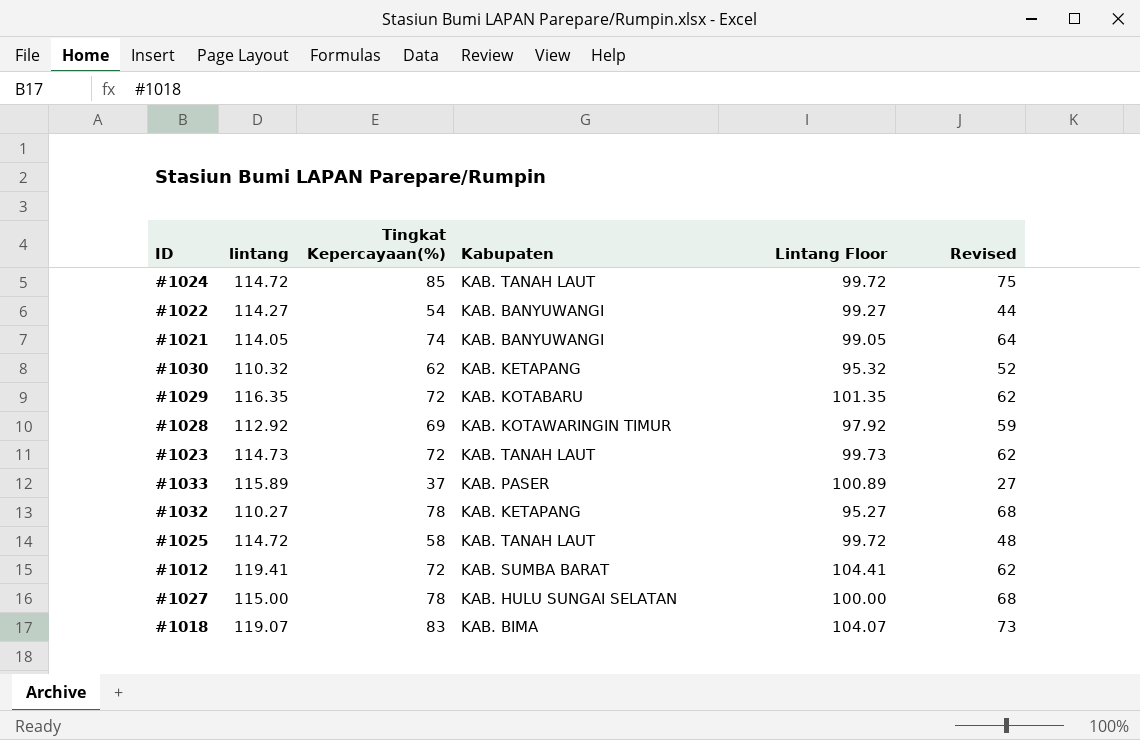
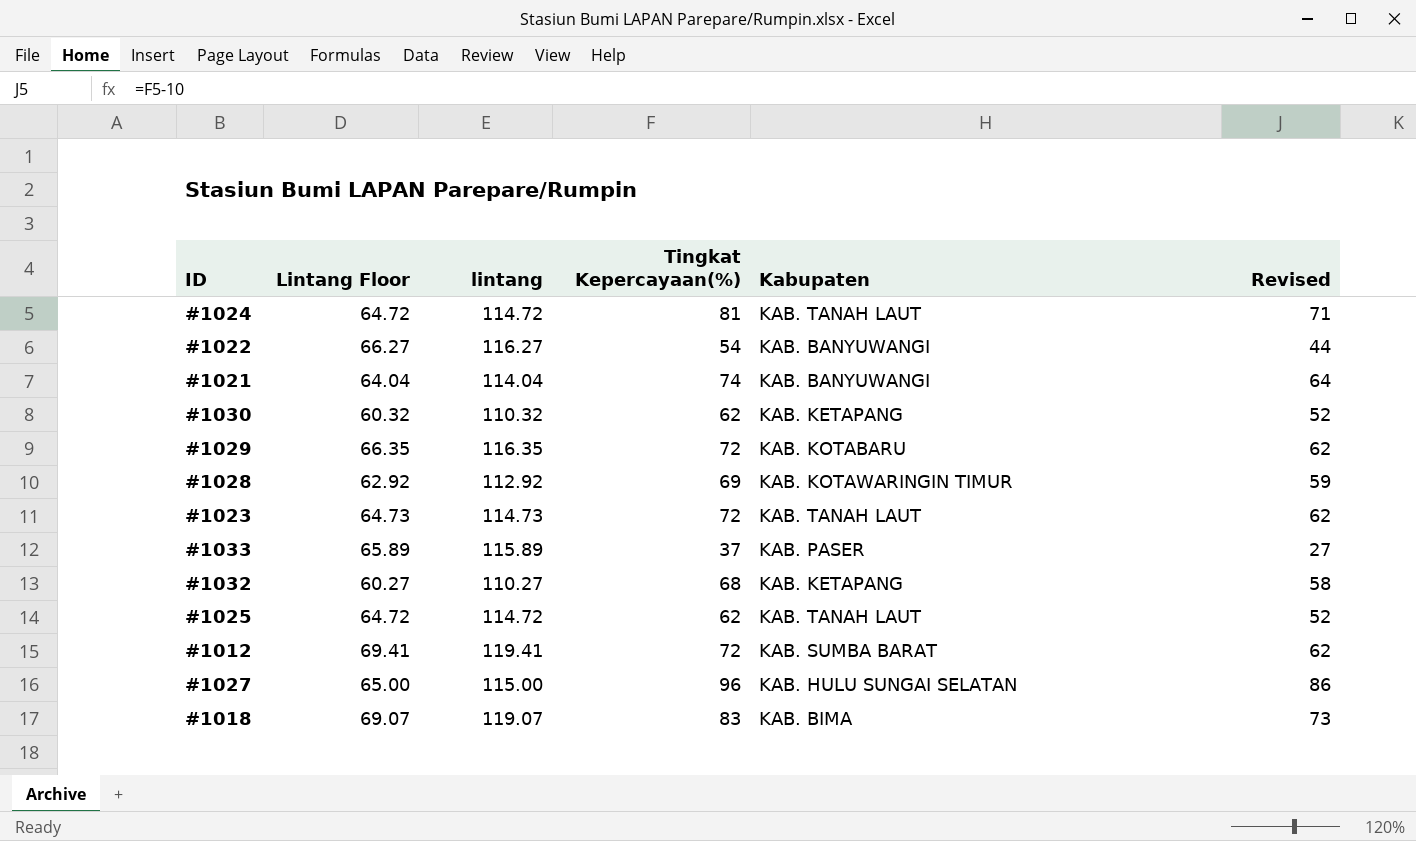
column Lintang Floor | formula: [lintang] - 15 -> [lintang] - 50
column Lintang Floor | position: 5 -> 2
#1024 | Tingkat Kepercayaan(%): 85 -> 81
#1024 | Revised: 75 -> 71
#1022 | lintang: 114.27 -> 116.27
#1021 | lintang: 114.05 -> 114.04
#1032 | Tingkat Kepercayaan(%): 78 -> 68
#1032 | Revised: 68 -> 58
#1025 | Tingkat Kepercayaan(%): 58 -> 62
#1025 | Revised: 48 -> 52
#1027 | Tingkat Kepercayaan(%): 78 -> 96
#1027 | Revised: 68 -> 86

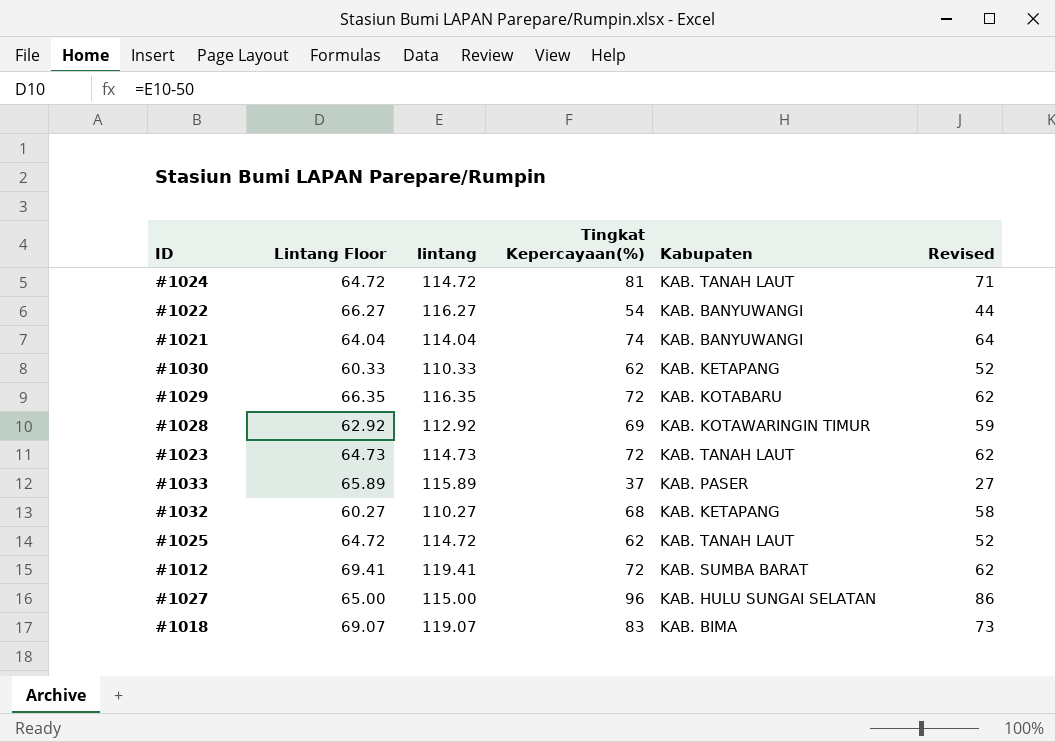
#1030 | Lintang Floor: 60.32 -> 60.33
#1030 | lintang: 110.32 -> 110.33

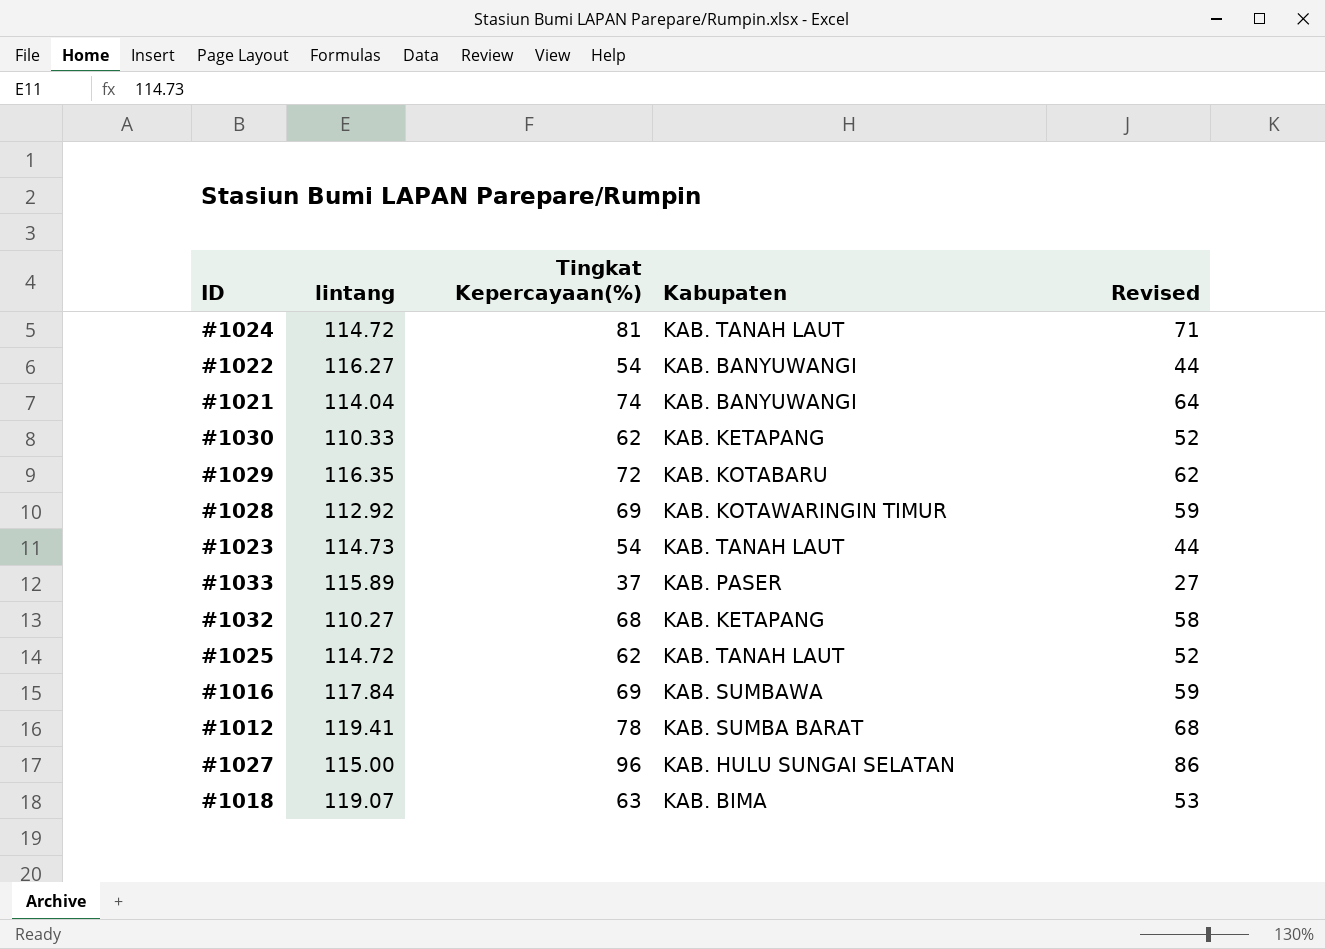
column Lintang Floor | formula: [lintang] - 50 -> none
#1023 | Tingkat Kepercayaan(%): 72 -> 54
#1023 | Revised: 62 -> 44
row #1016: none -> 117.84 | 69 | KAB. SUMBAWA | 59
#1012 | Tingkat Kepercayaan(%): 72 -> 78
#1012 | Revised: 62 -> 68
#1018 | Tingkat Kepercayaan(%): 83 -> 63
#1018 | Revised: 73 -> 53

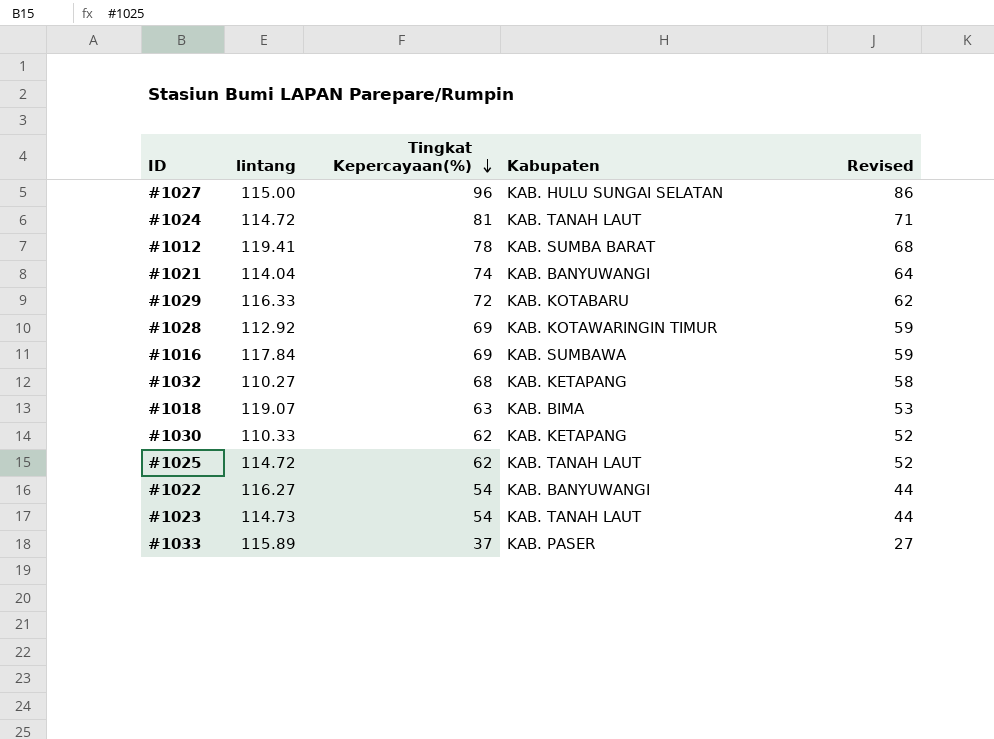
row order: none -> Tingkat Kepercayaan(%) descending
#1029 | lintang: 116.35 -> 116.33

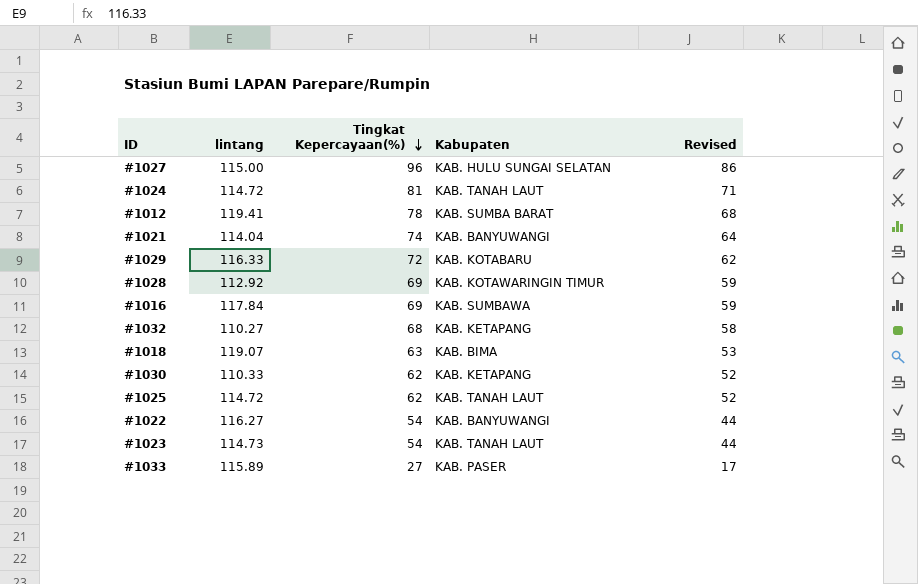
#1033 | Tingkat Kepercayaan(%): 37 -> 27
#1033 | Revised: 27 -> 17

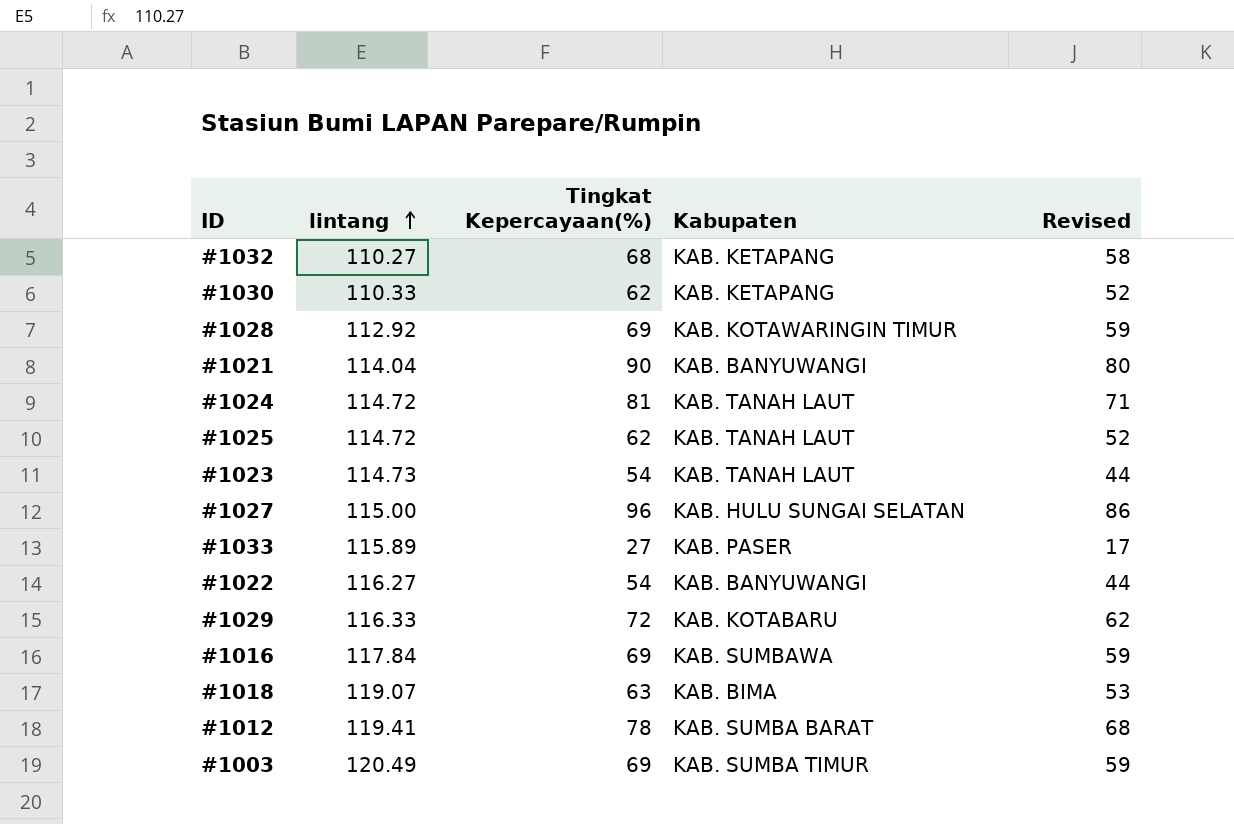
row order: Tingkat Kepercayaan(%) descending -> lintang ascending
#1021 | Tingkat Kepercayaan(%): 74 -> 90
#1021 | Revised: 64 -> 80
row #1003: none -> 120.49 | 69 | KAB. SUMBA TIMUR | 59

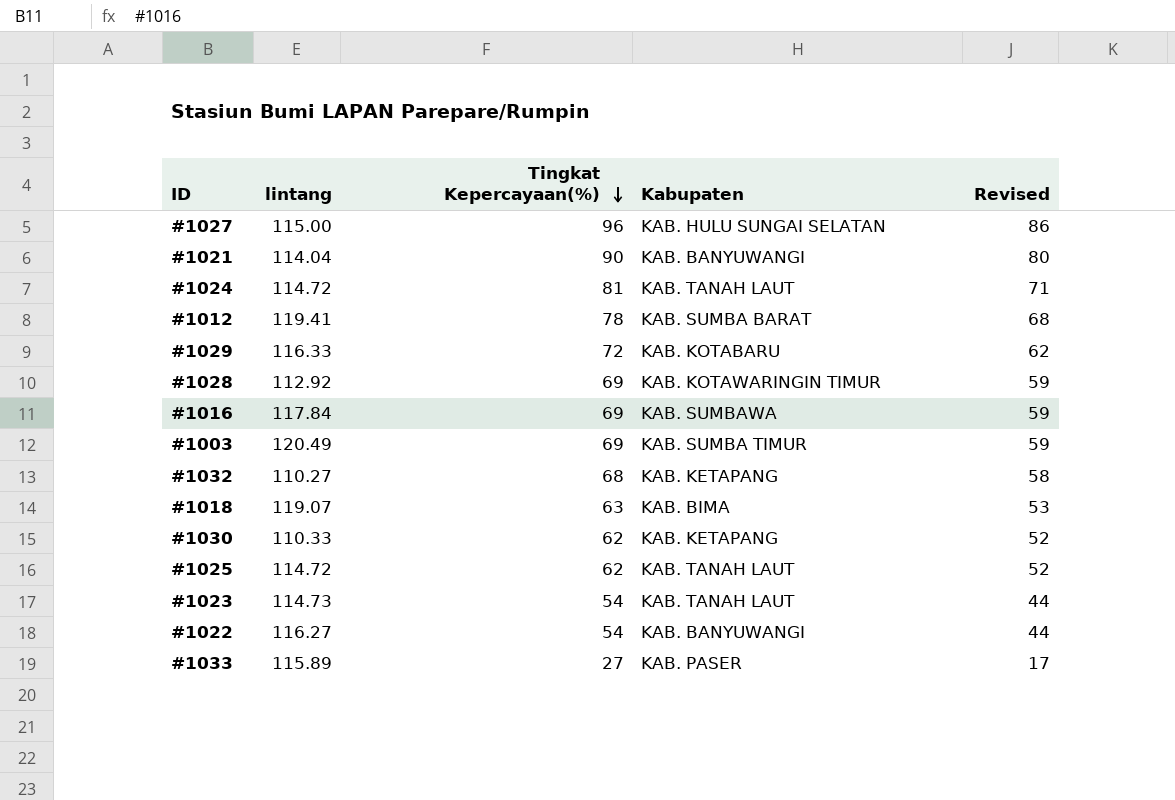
row order: lintang ascending -> Tingkat Kepercayaan(%) descending

